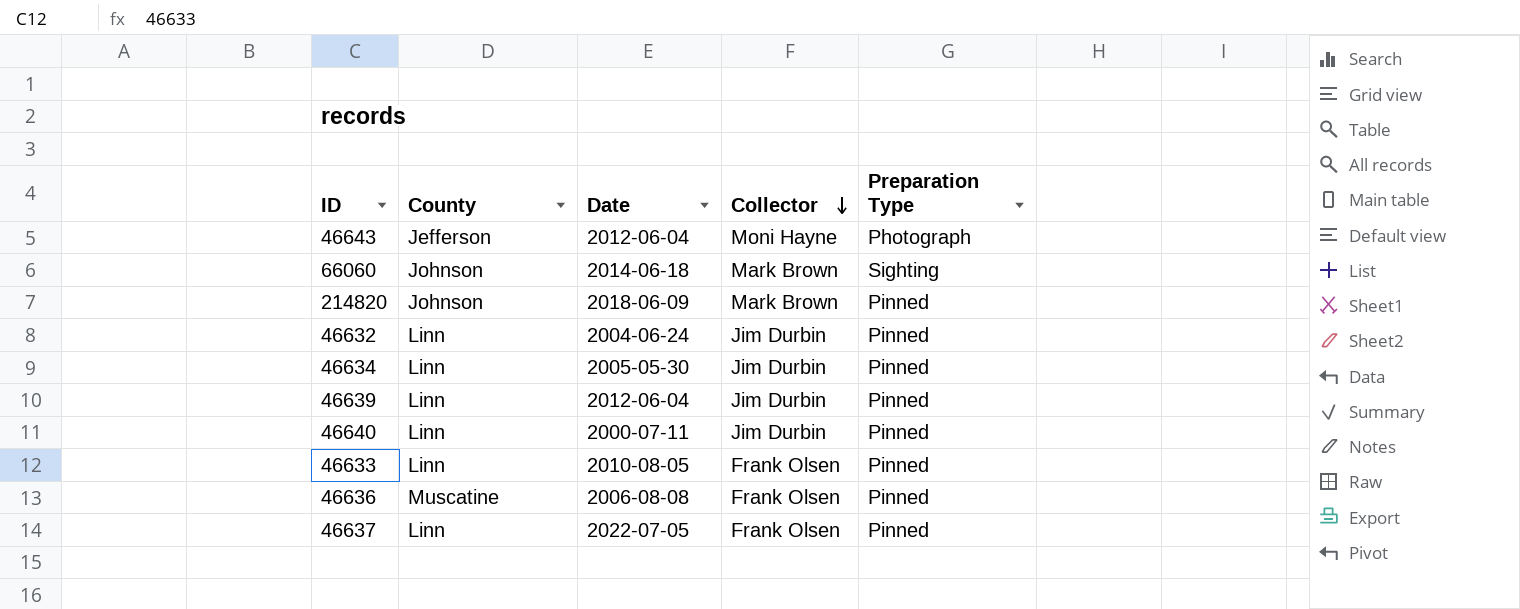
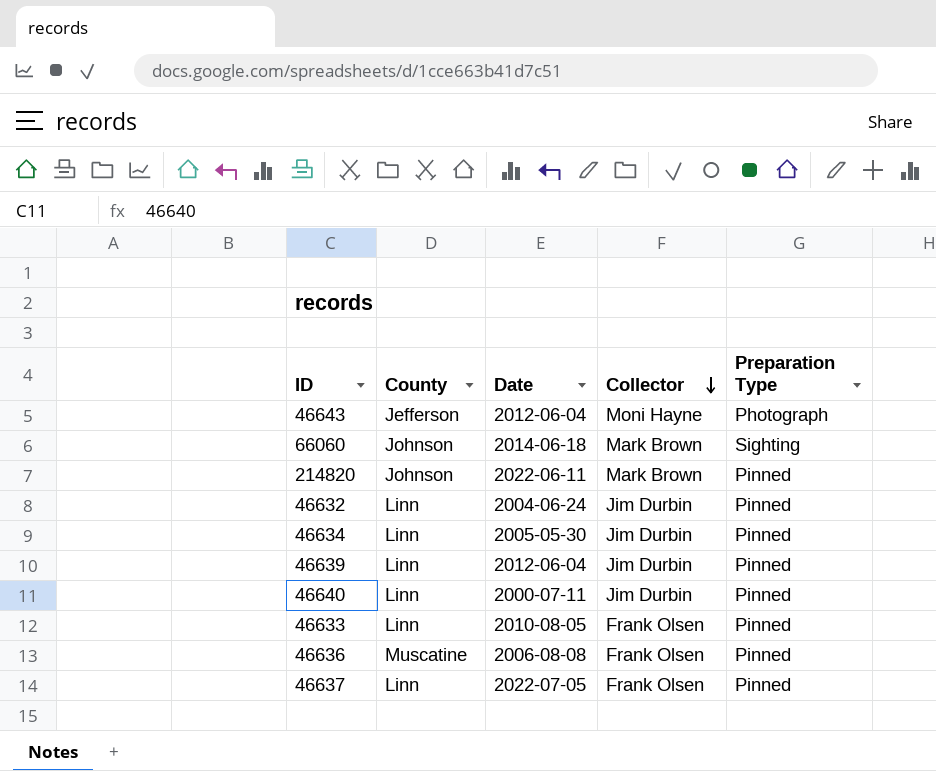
214820 | Date: 2018-06-09 -> 2022-06-11

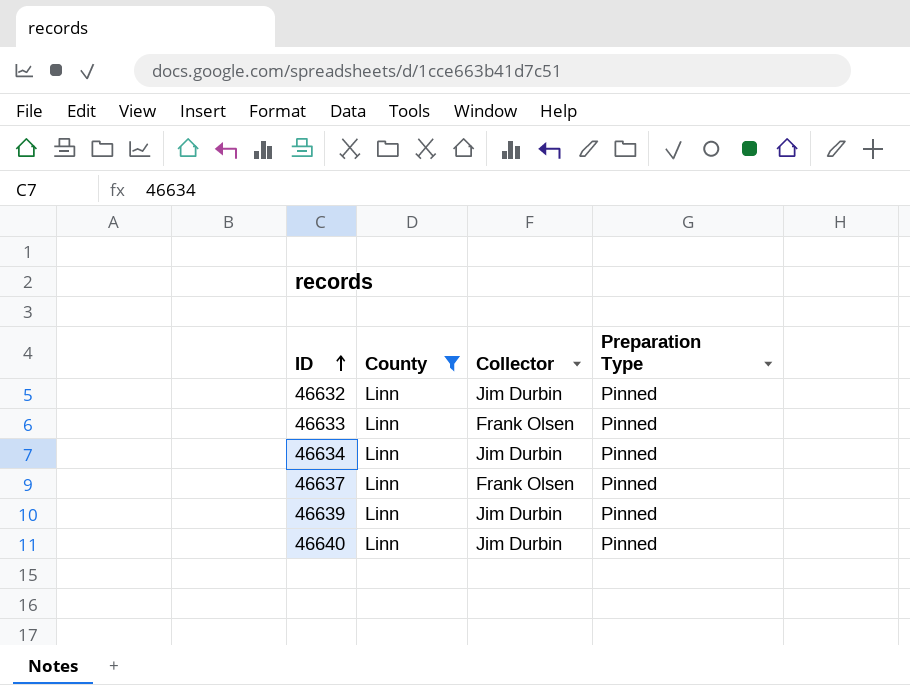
filter: none -> County = Linn
row order: Collector descending -> ID ascending
column Date | position: 3 -> none

